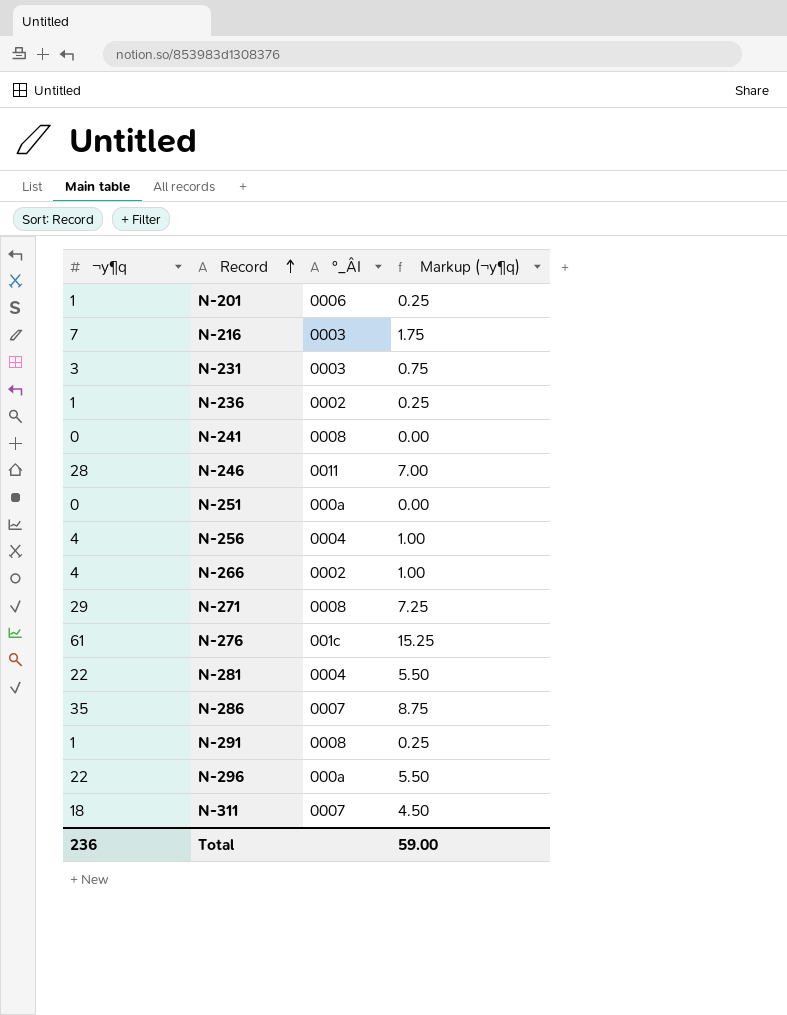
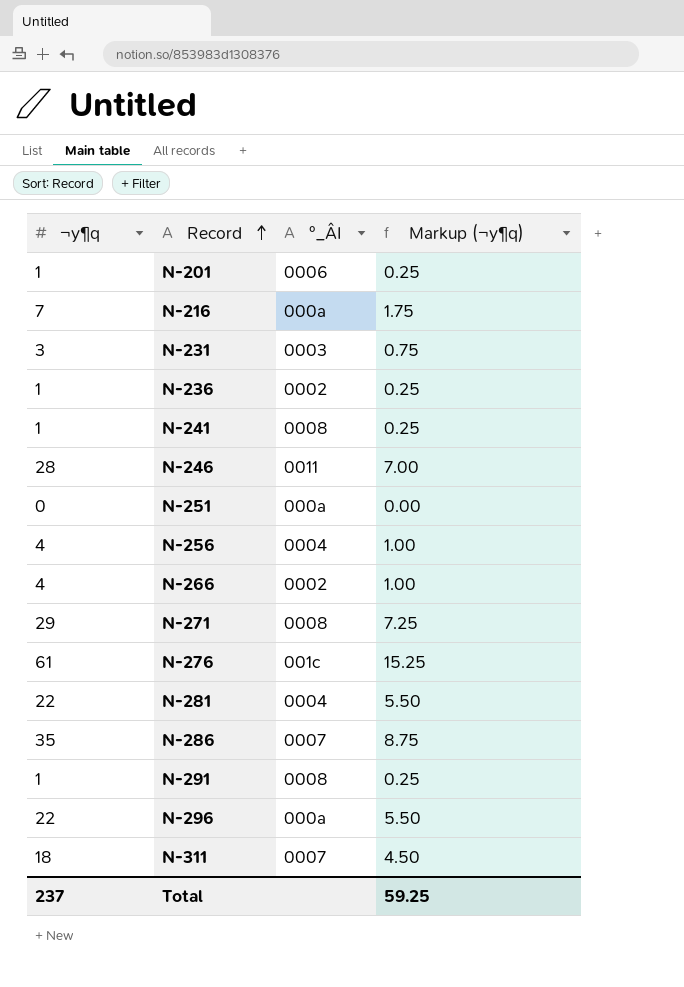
N-216 | °_ÂI: 0003 -> 000a
N-241 | ¬y¶q: 0 -> 1
N-241 | Markup (¬y¶q): 0.00 -> 0.25
Total | ¬y¶q: 236 -> 237
Total | Markup (¬y¶q): 59.00 -> 59.25

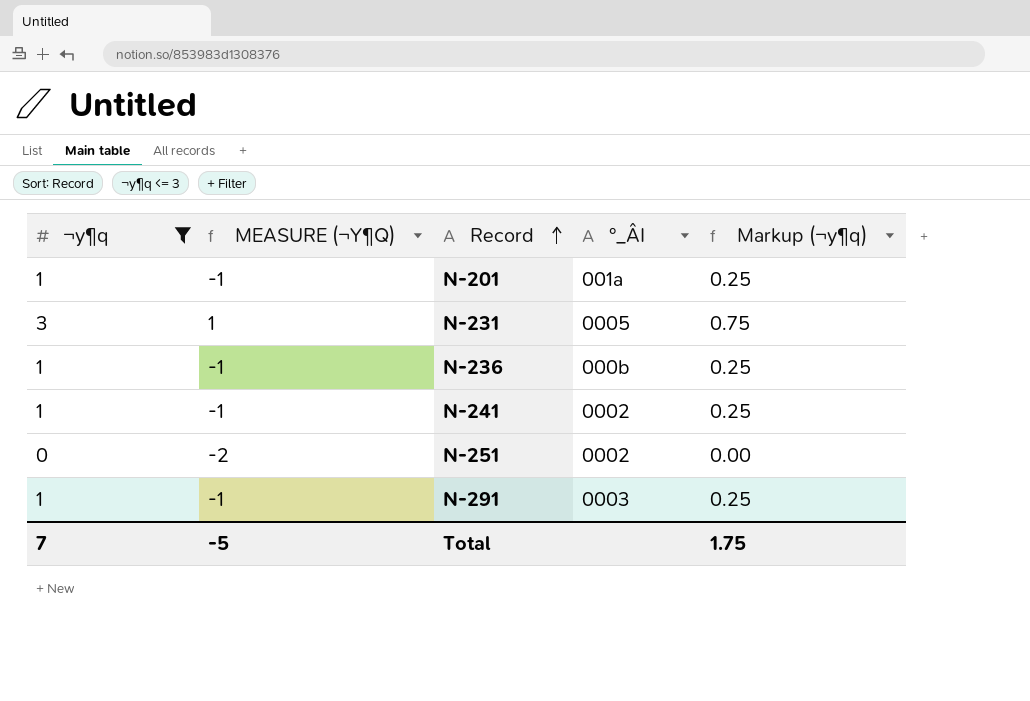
filter: none -> ¬y¶q <= 3
column MEASURE (¬Y¶Q) | formula: none -> [¬y¶q] - 2
N-201 | °_ÂI: 0006 -> 001a
N-231 | °_ÂI: 0003 -> 0005
N-236 | °_ÂI: 0002 -> 000b
N-241 | °_ÂI: 0008 -> 0002
N-251 | °_ÂI: 000a -> 0002
N-291 | °_ÂI: 0008 -> 0003
Total | ¬y¶q: 237 -> 7
Total | Markup (¬y¶q): 59.25 -> 1.75

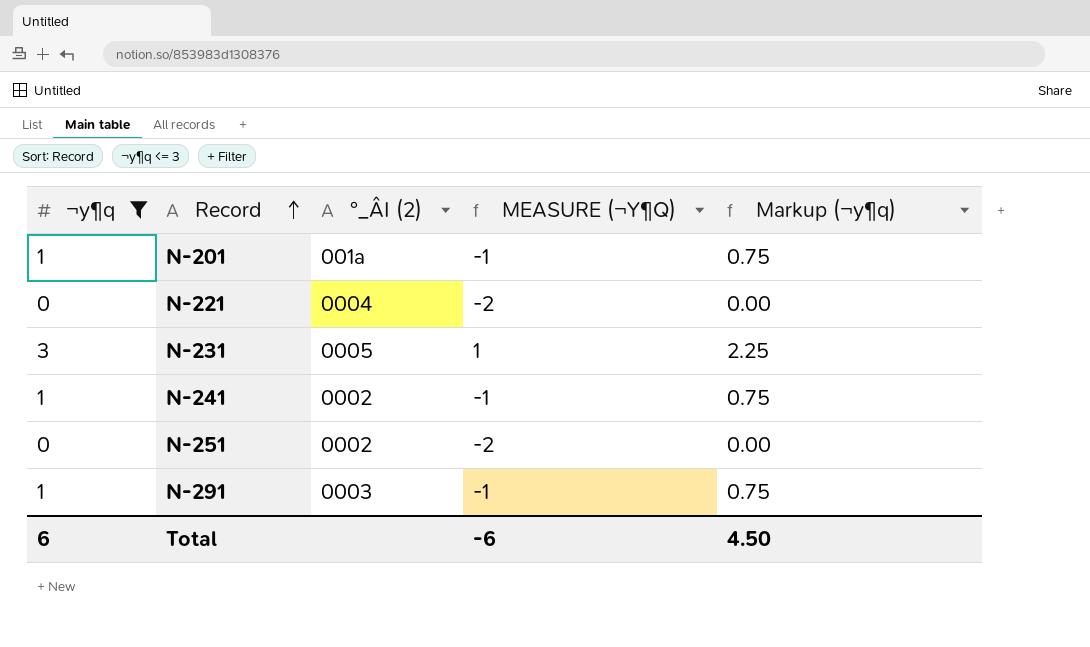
column name: °_ÂI -> °_ÂI (2)
column MEASURE (¬Y¶Q) | position: 2 -> 4
column Markup (¬y¶q) | formula: [¬y¶q] * 0.25 -> [¬y¶q] * 0.75
row N-236: 1 | -1 | 000b | 0.25 -> none
row N-221: none -> 0 | 0004 | -2 | 0.00
Total | ¬y¶q: 7 -> 6
Total | MEASURE (¬Y¶Q): -5 -> -6
Total | Markup (¬y¶q): 1.75 -> 4.50

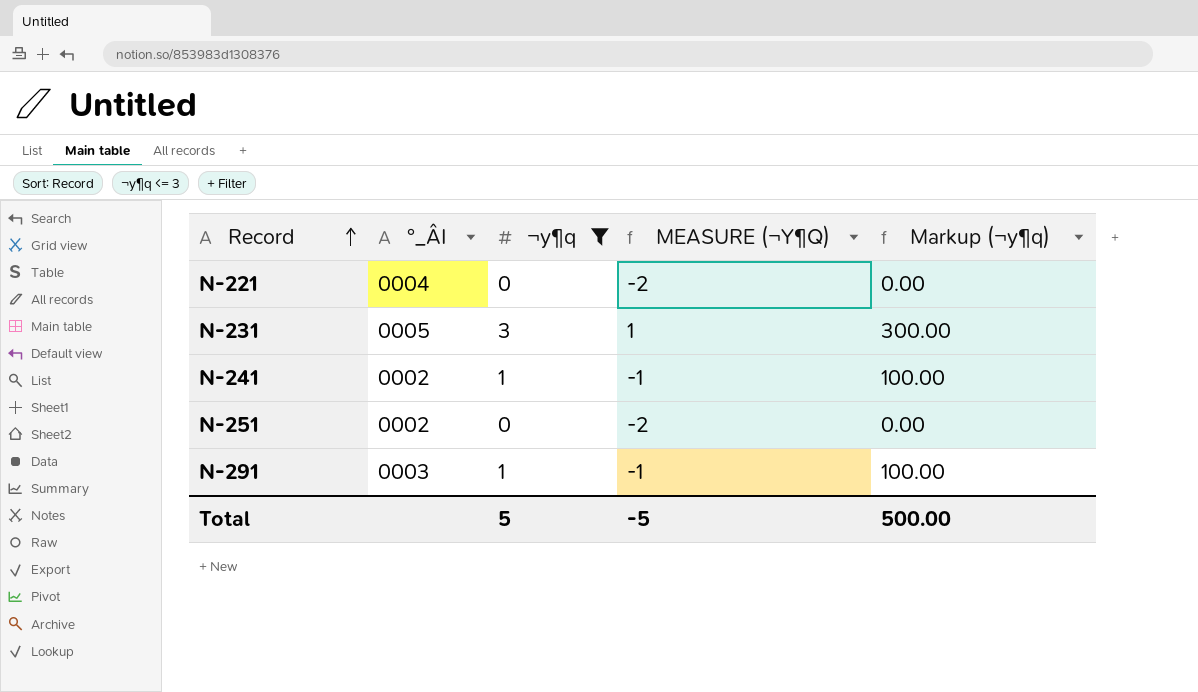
column name: °_ÂI (2) -> °_ÂI
column ¬y¶q | position: 1 -> 3
column Markup (¬y¶q) | formula: [¬y¶q] * 0.75 -> [¬y¶q] * 100
row N-201: 1 | 001a | -1 | 0.75 -> none
Total | ¬y¶q: 6 -> 5
Total | MEASURE (¬Y¶Q): -6 -> -5
Total | Markup (¬y¶q): 4.50 -> 500.00

